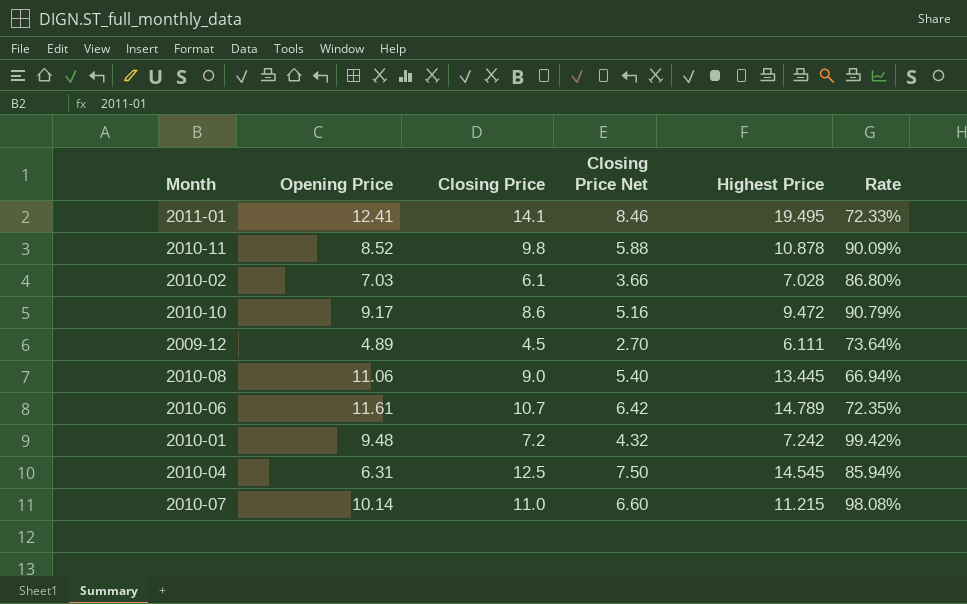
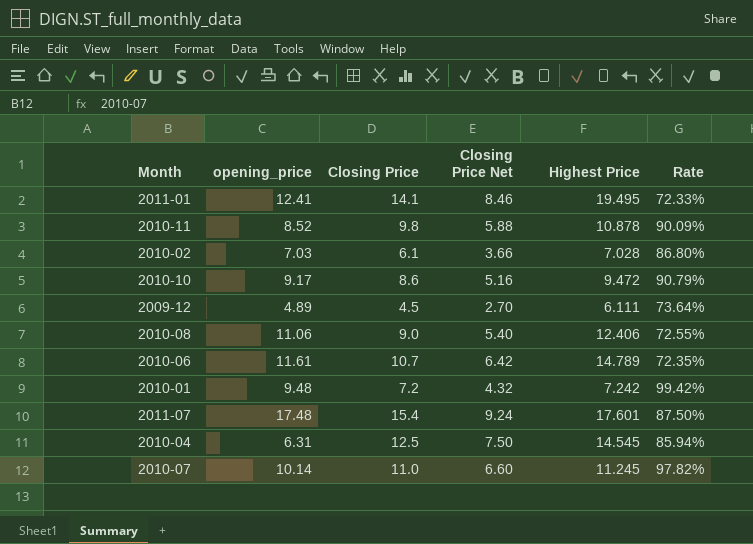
column name: Opening Price -> opening_price
2010-08 | Highest Price: 13.445 -> 12.406
2010-08 | Rate: 66.94% -> 72.55%
row 2011-07: none -> 17.48 | 15.4 | 9.24 | 17.601 | 87.50%
2010-07 | Highest Price: 11.215 -> 11.245
2010-07 | Rate: 98.08% -> 97.82%

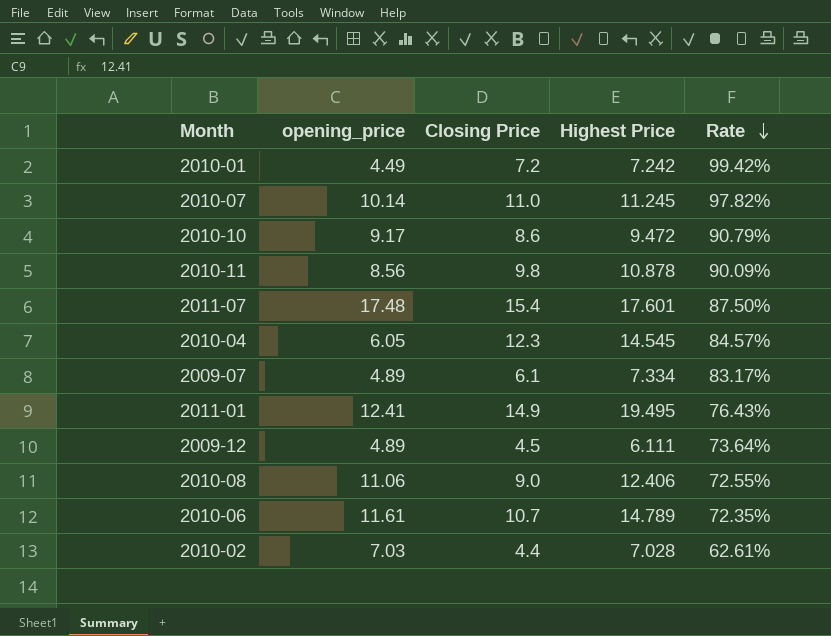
row order: none -> Rate descending
column Closing Price Net | formula: [Closing Price] * 0.6 -> none
2010-01 | opening_price: 9.48 -> 4.49
2010-11 | opening_price: 8.52 -> 8.56
2010-04 | opening_price: 6.31 -> 6.05
2010-04 | Closing Price: 12.5 -> 12.3
2010-04 | Rate: 85.94% -> 84.57%
row 2009-07: none -> 4.89 | 6.1 | 7.334 | 83.17%
2011-01 | Closing Price: 14.1 -> 14.9
2011-01 | Rate: 72.33% -> 76.43%
2010-02 | Closing Price: 6.1 -> 4.4
2010-02 | Rate: 86.80% -> 62.61%

